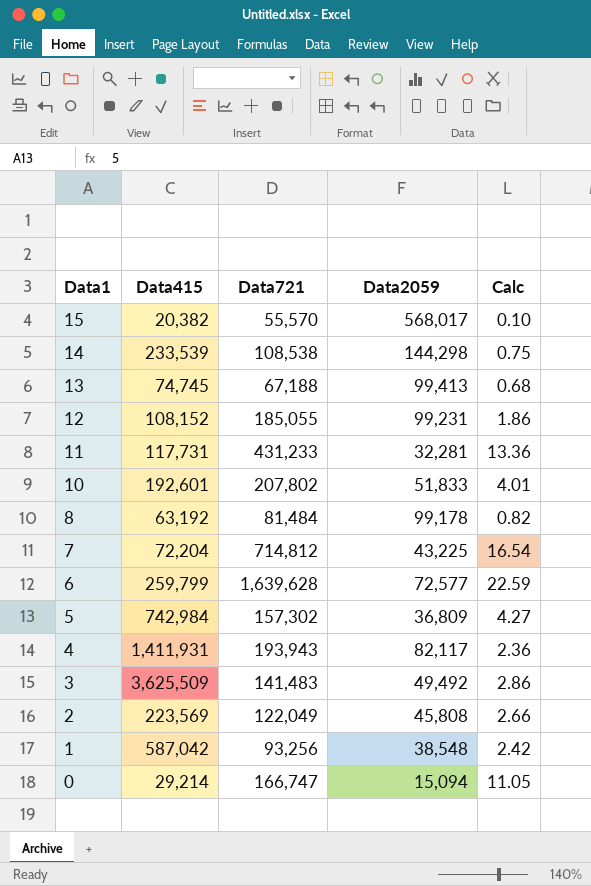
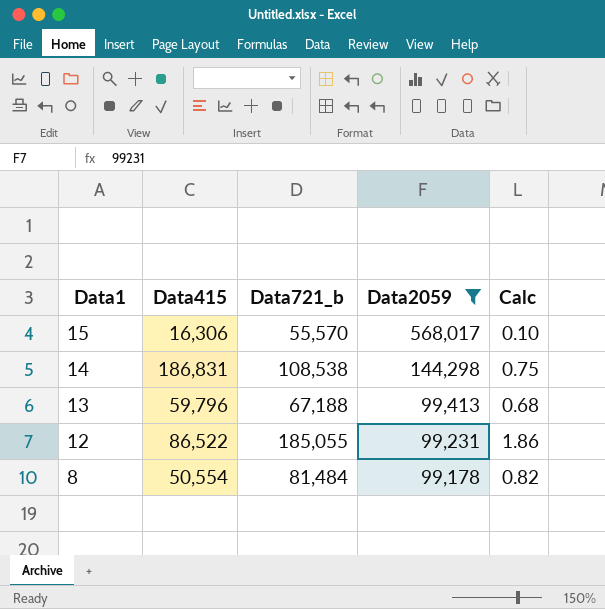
filter: none -> Data2059 >= 99,178
column name: Data721 -> Data721_b
15 | Data415: 20,382 -> 16,306
14 | Data415: 233,539 -> 186,831
13 | Data415: 74,745 -> 59,796
12 | Data415: 108,152 -> 86,522
8 | Data415: 63,192 -> 50,554

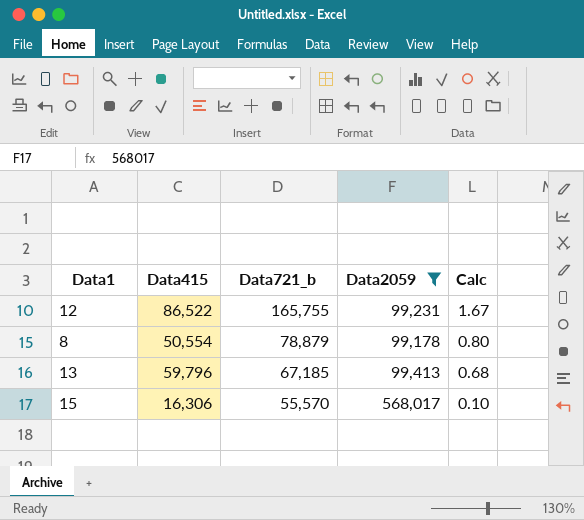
row order: Data1 descending -> Data721_b descending
row 14: 186,831 | 108,538 | 144,298 | 0.75 -> none
12 | Data721_b: 185,055 -> 165,755
12 | Calc: 1.86 -> 1.67
8 | Data721_b: 81,484 -> 78,879
8 | Calc: 0.82 -> 0.80
13 | Data721_b: 67,188 -> 67,185

